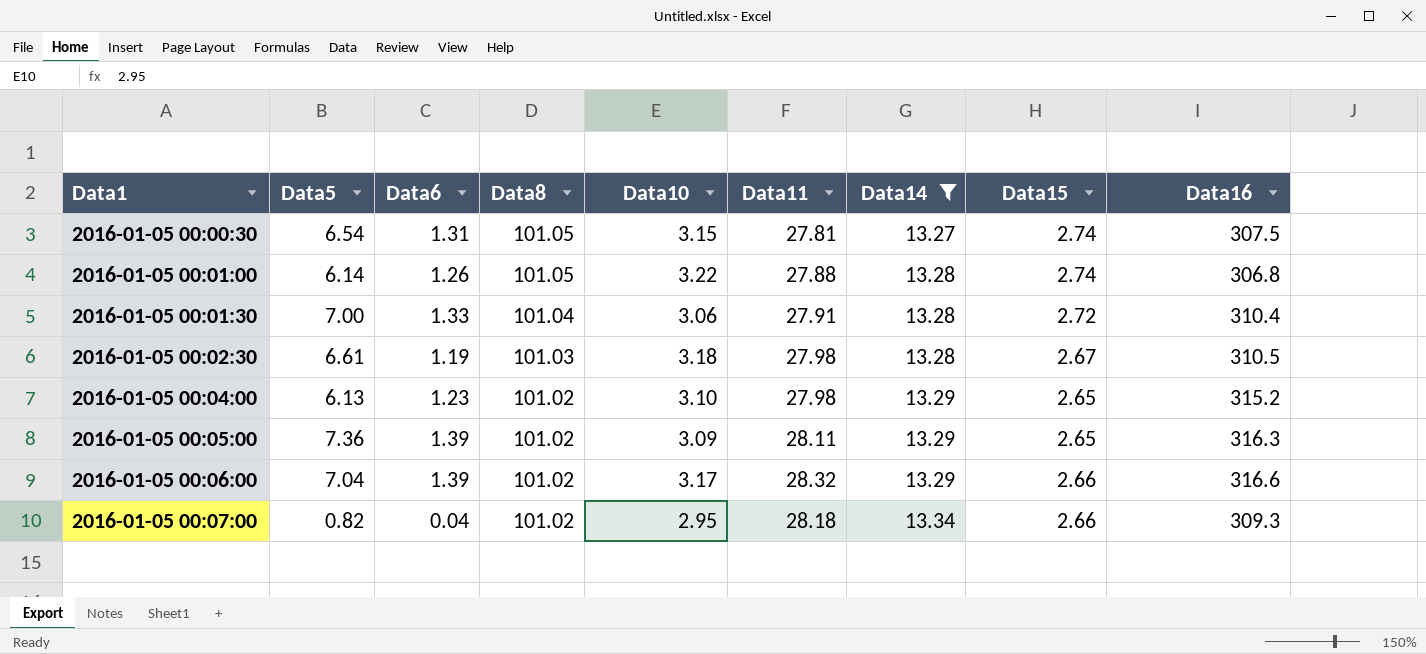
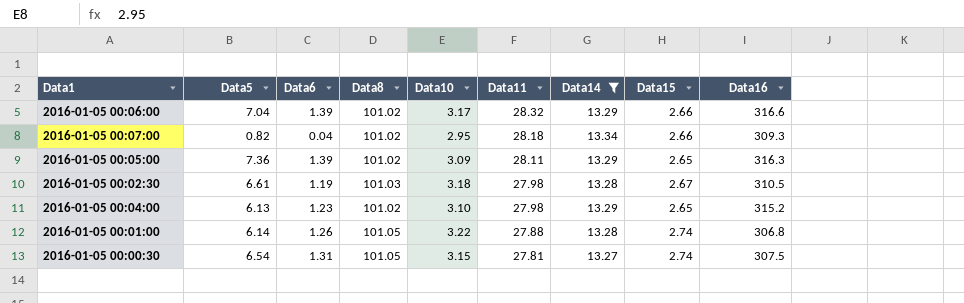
row order: Data1 ascending -> Data11 descending
row 2016-01-05 00:01:30: 7.00 | 1.33 | 101.04 | 3.06 | 27.91 | 13.28 | 2.72 | 310.4 -> none

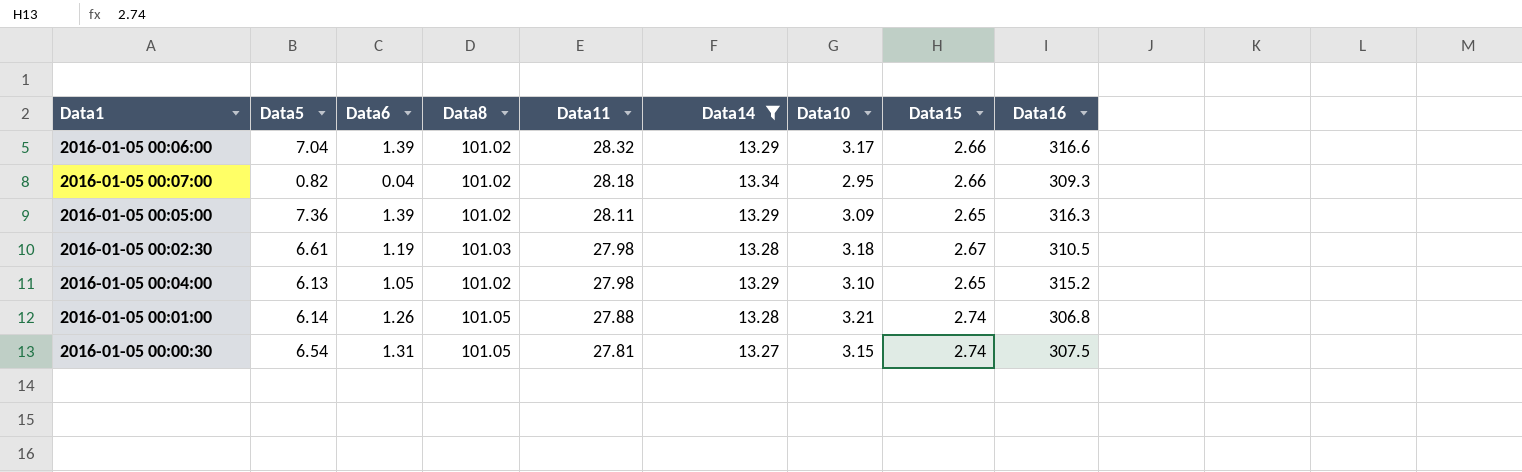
column Data10 | position: 5 -> 7
2016-01-05 00:04:00 | Data6: 1.23 -> 1.05
2016-01-05 00:01:00 | Data10: 3.22 -> 3.21

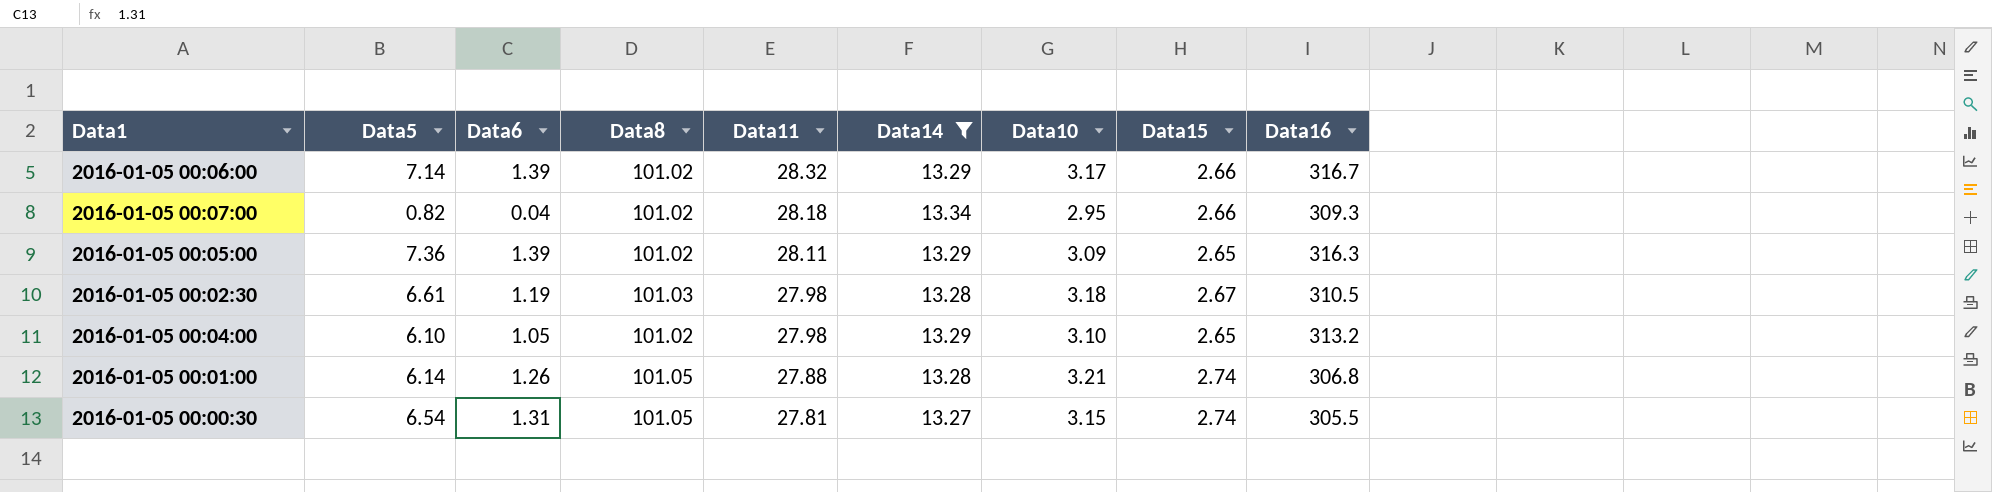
2016-01-05 00:06:00 | Data5: 7.04 -> 7.14
2016-01-05 00:06:00 | Data16: 316.6 -> 316.7
2016-01-05 00:04:00 | Data5: 6.13 -> 6.10
2016-01-05 00:04:00 | Data16: 315.2 -> 313.2
2016-01-05 00:00:30 | Data16: 307.5 -> 305.5

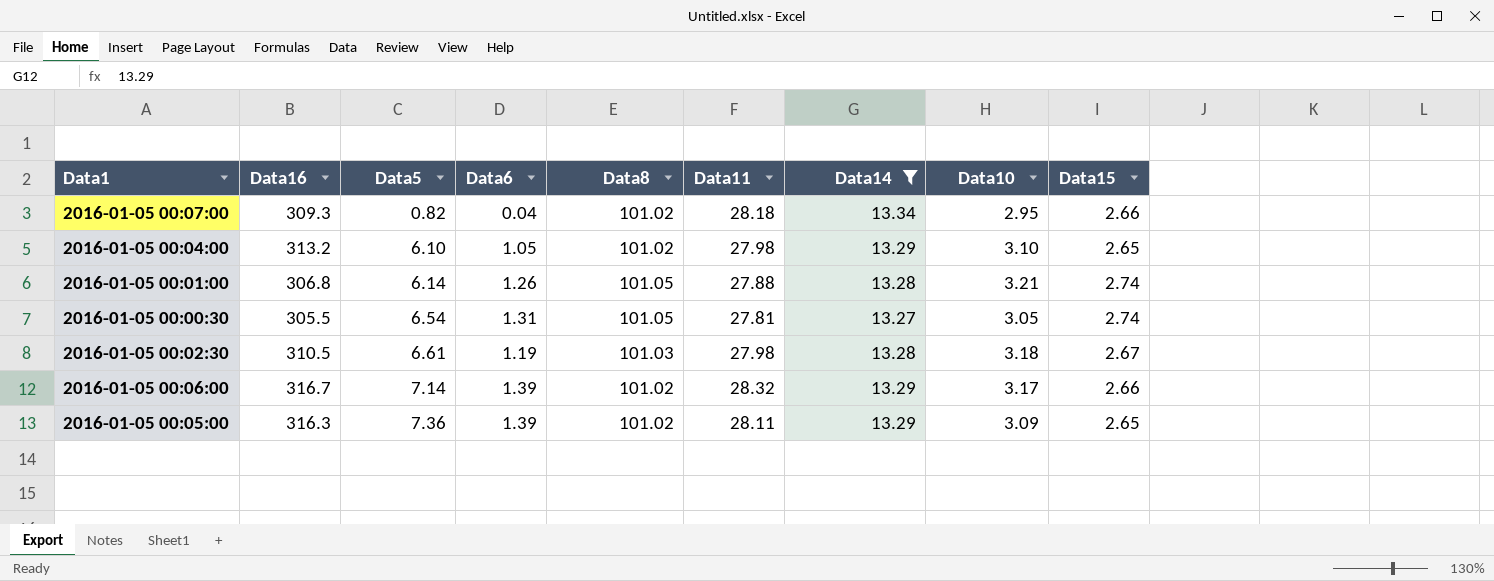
row order: Data11 descending -> Data5 ascending
column Data16 | position: 9 -> 2
2016-01-05 00:00:30 | Data10: 3.15 -> 3.05

